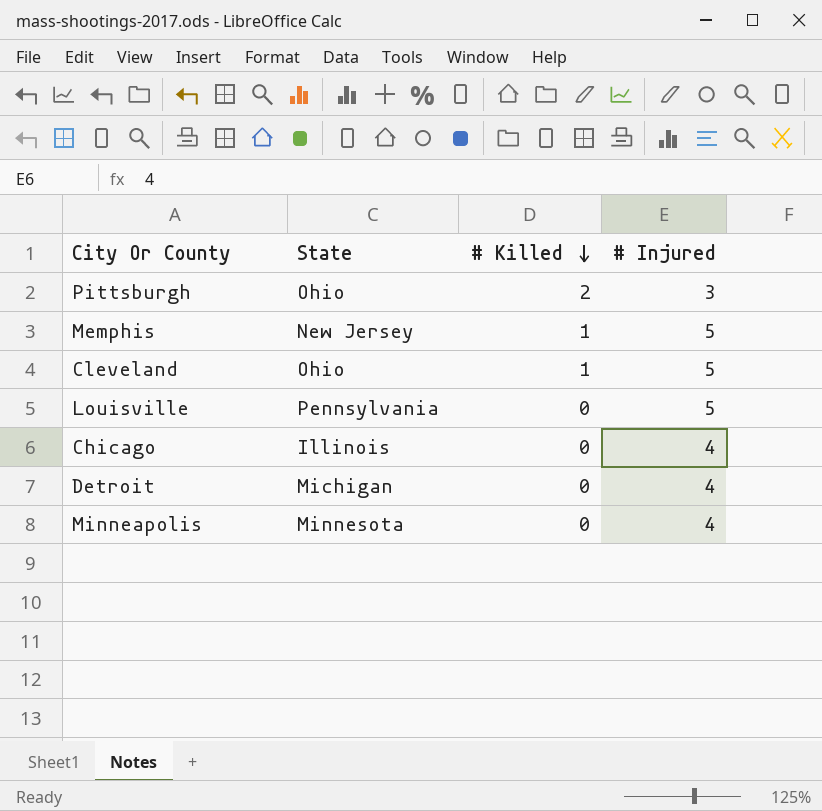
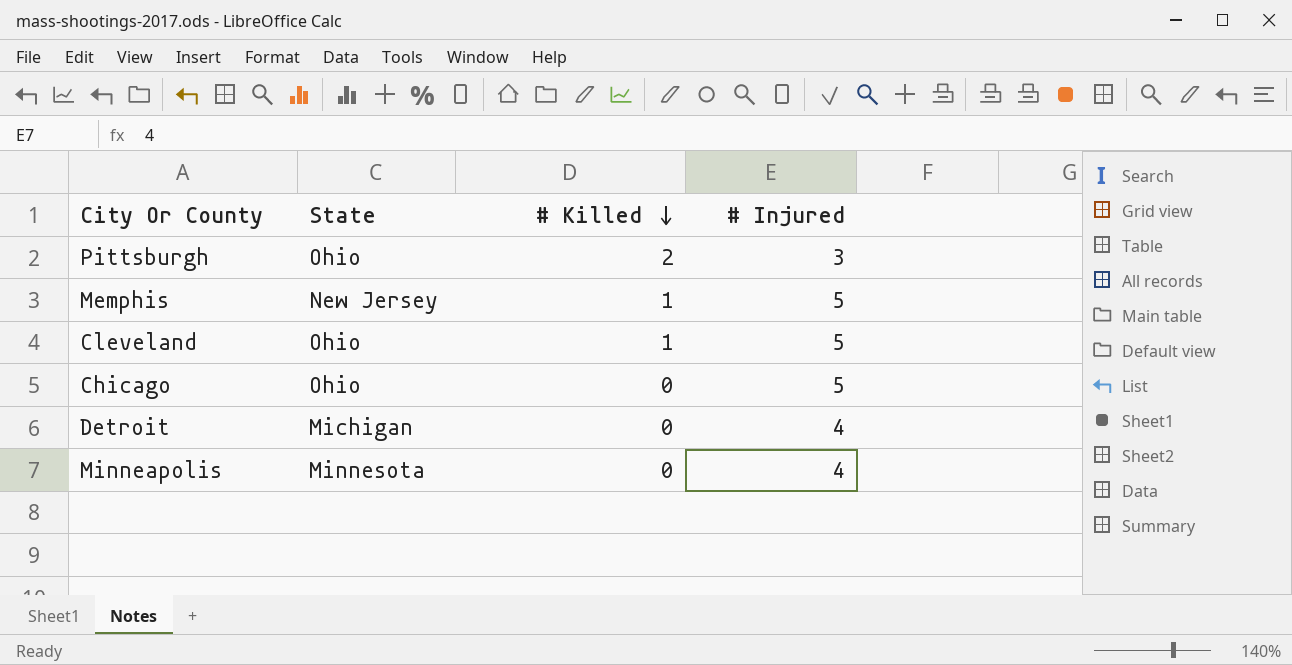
row Louisville: Pennsylvania | 0 | 5 -> none
Chicago | State: Illinois -> Ohio
Chicago | # Injured: 4 -> 5

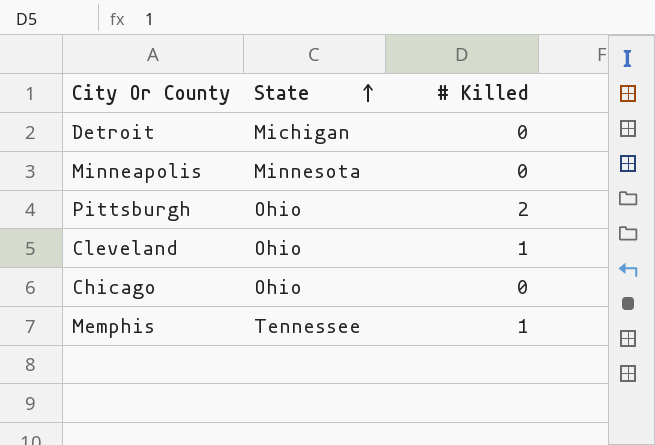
row order: # Killed descending -> State ascending
column # Injured | position: 4 -> none
Memphis | State: New Jersey -> Tennessee

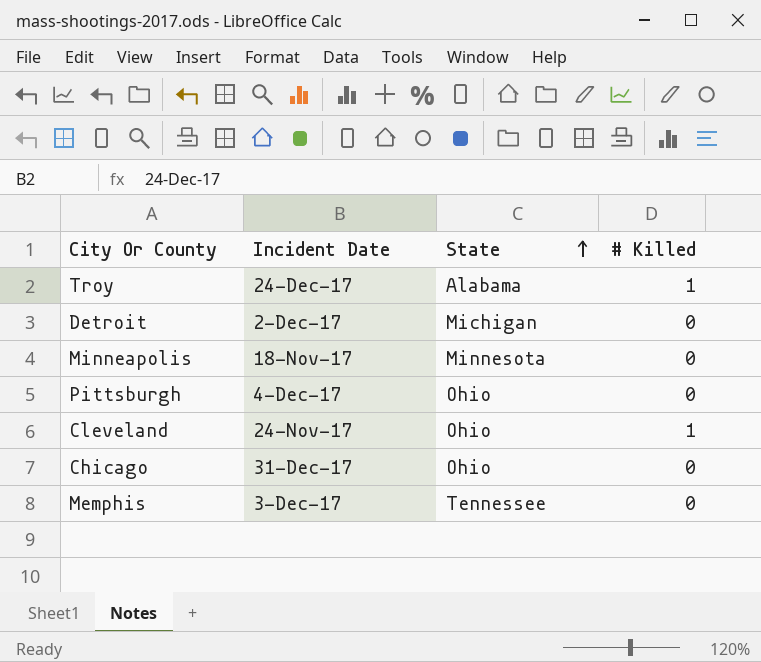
column Incident Date | position: none -> 2
row Troy: none -> 24-Dec-17 | Alabama | 1
Pittsburgh | # Killed: 2 -> 0
Memphis | # Killed: 1 -> 0

